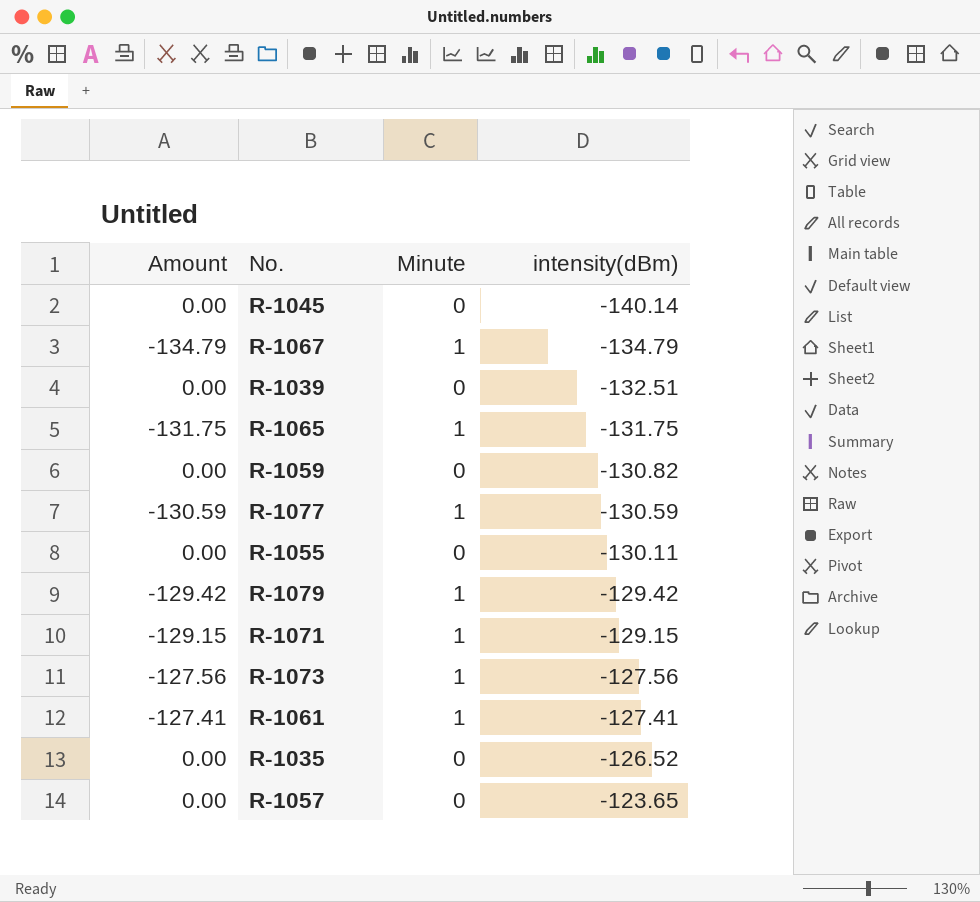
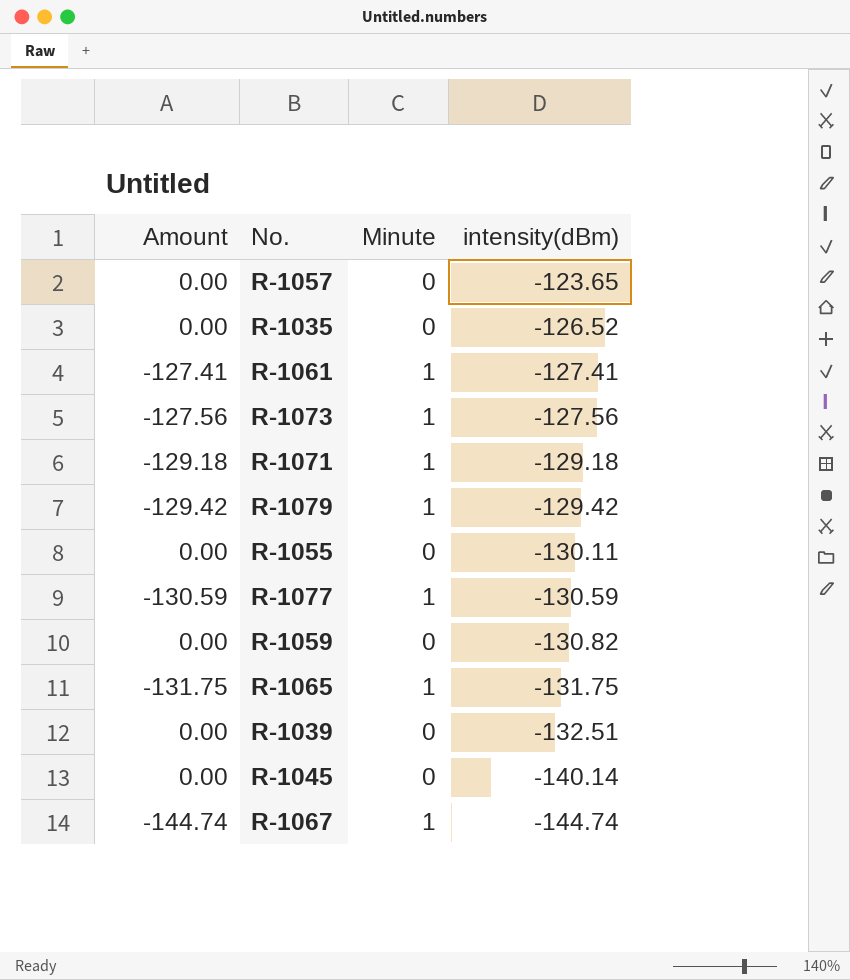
row order: intensity(dBm) ascending -> intensity(dBm) descending
R-1071 | Amount: -129.15 -> -129.18
R-1071 | intensity(dBm): -129.15 -> -129.18
R-1067 | Amount: -134.79 -> -144.74
R-1067 | intensity(dBm): -134.79 -> -144.74

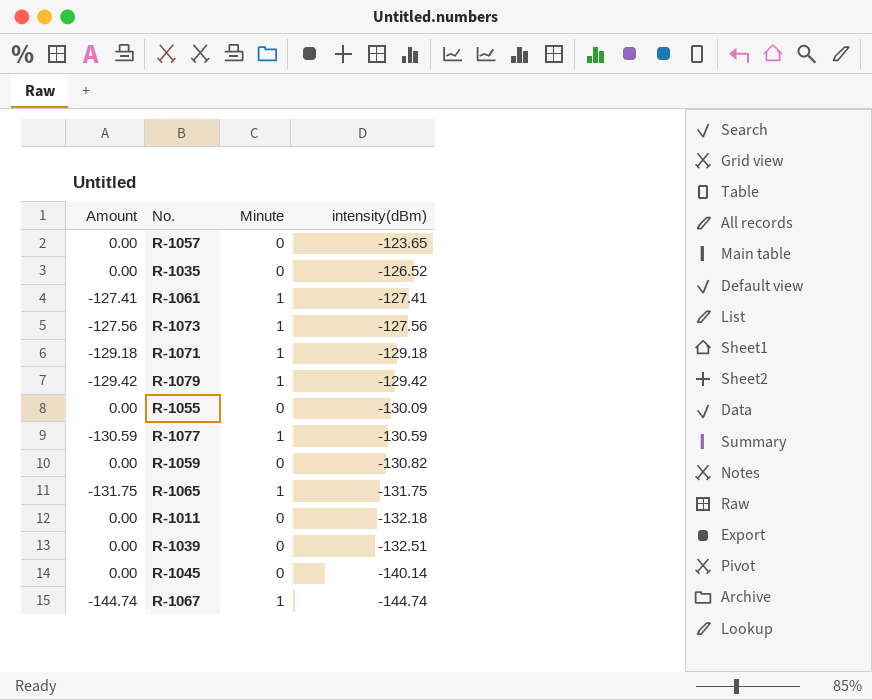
R-1055 | intensity(dBm): -130.11 -> -130.09
row R-1011: none -> 0.00 | 0 | -132.18

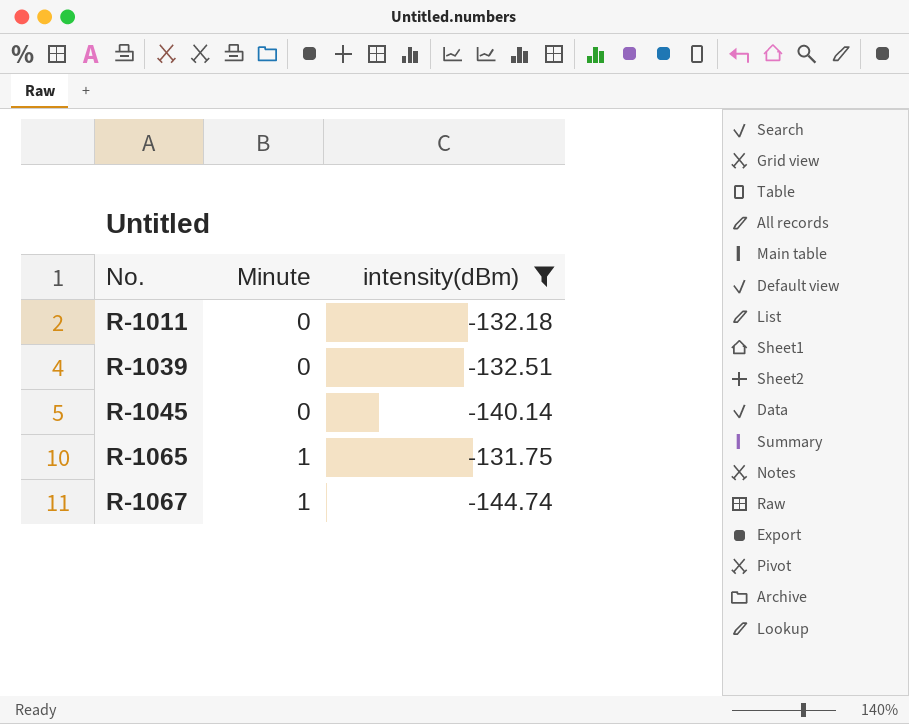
filter: none -> intensity(dBm) <= -131.75
row order: intensity(dBm) descending -> No. ascending
column Amount | formula: [Minute] * [intensity(dBm)] -> none

